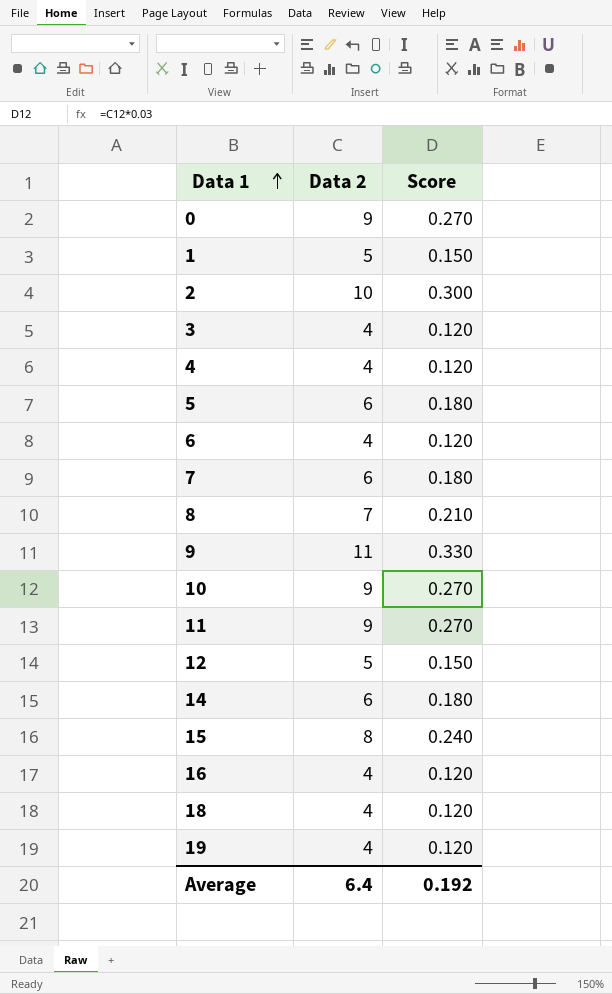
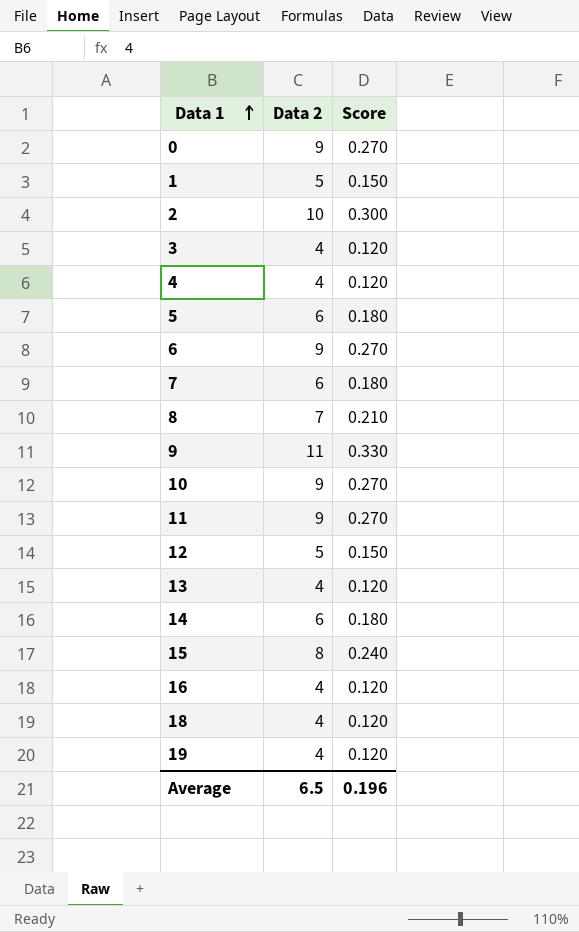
6 | Data 2: 4 -> 9
6 | Score: 0.120 -> 0.270
row 13: none -> 4 | 0.120
Average | Data 2: 6.4 -> 6.5
Average | Score: 0.192 -> 0.196

